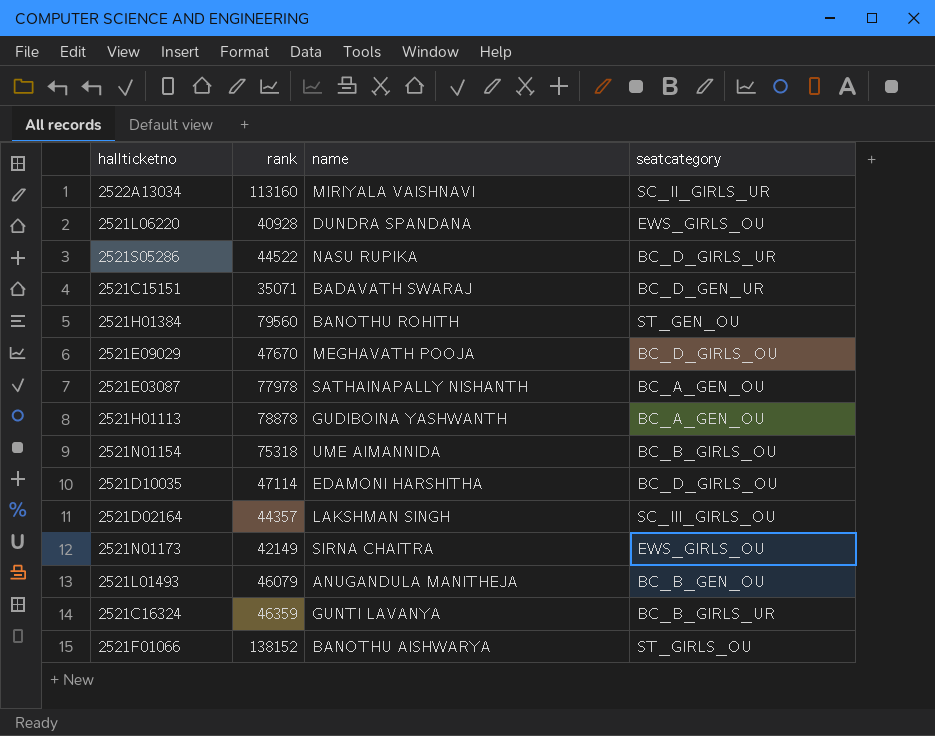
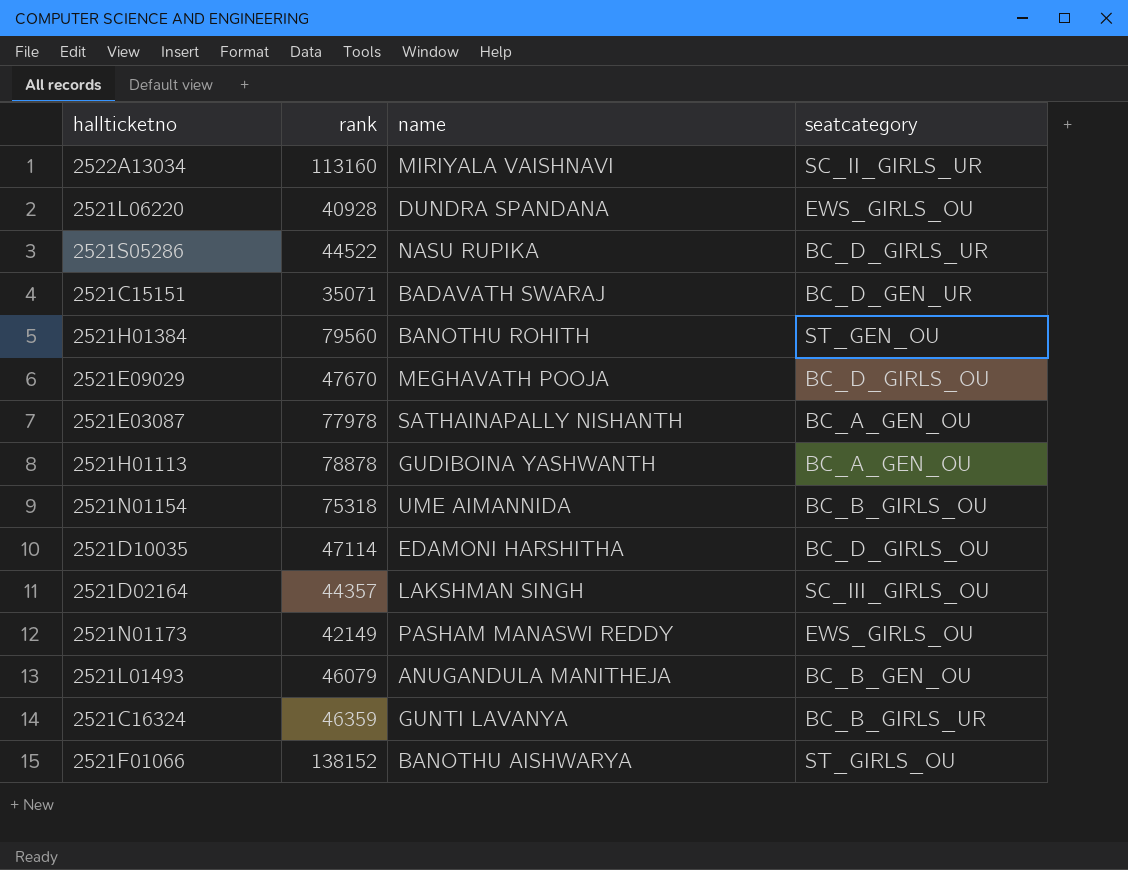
2521N01173 | name: SIRNA CHAITRA -> PASHAM MANASWI REDDY

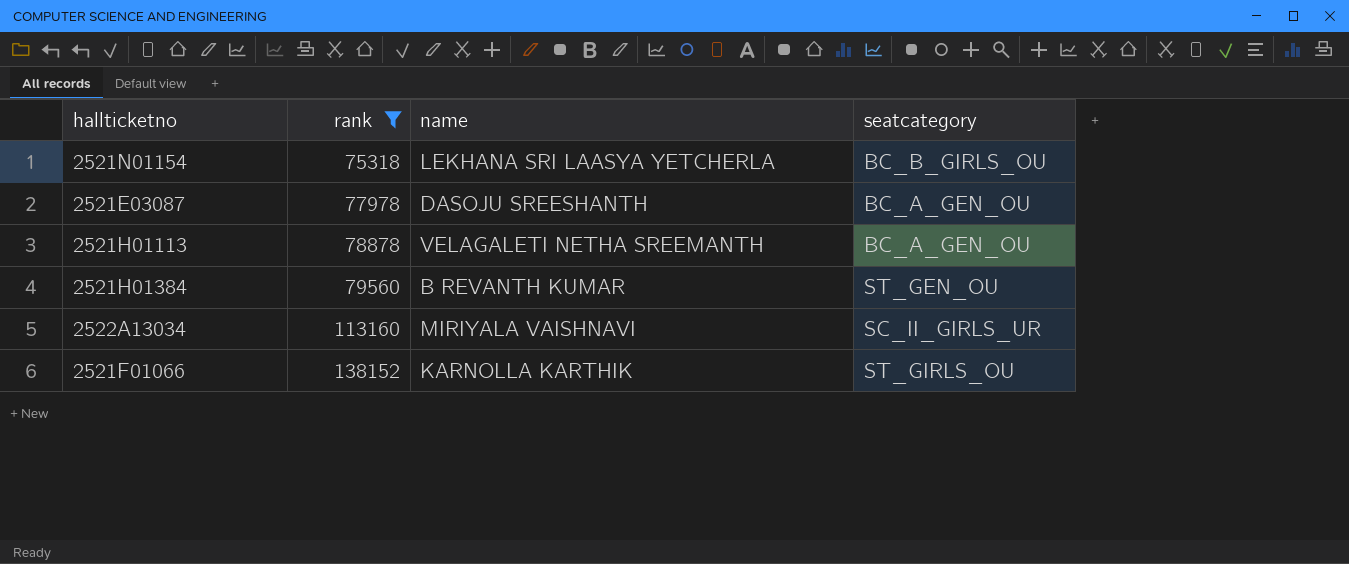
filter: none -> rank >= 75318
row order: none -> rank ascending
2521N01154 | name: UME AIMANNIDA -> LEKHANA SRI LAASYA YETCHERLA
2521E03087 | name: SATHAINAPALLY NISHANTH -> DASOJU SREESHANTH
2521H01113 | name: GUDIBOINA YASHWANTH -> VELAGALETI NETHA SREEMANTH
2521H01384 | name: BANOTHU ROHITH -> B REVANTH KUMAR
2521F01066 | name: BANOTHU AISHWARYA -> KARNOLLA KARTHIK

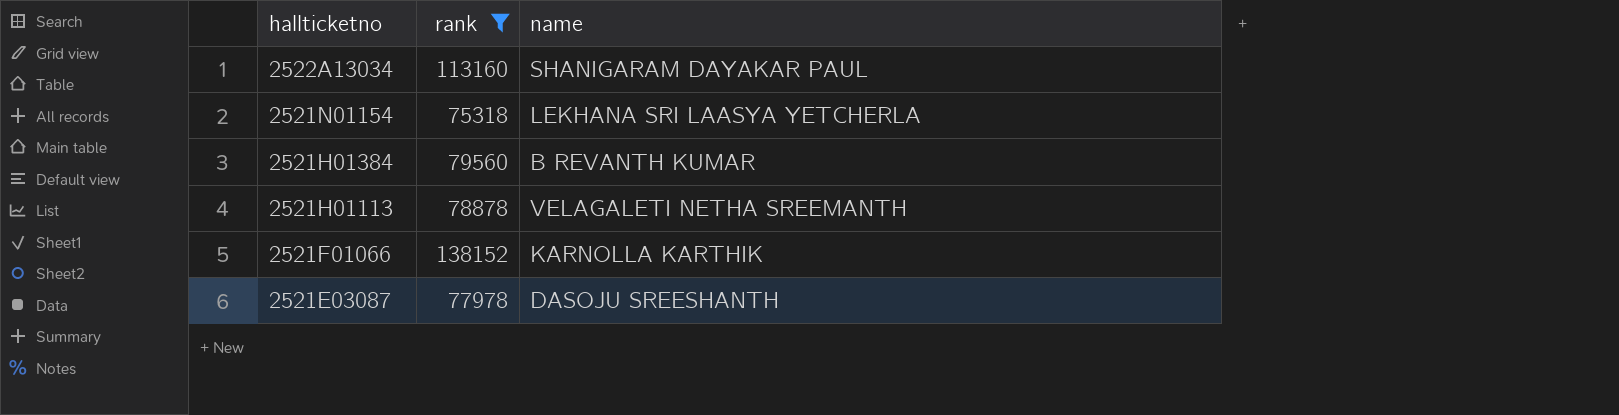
row order: rank ascending -> hallticketno descending
column seatcategory | position: 4 -> none
2522A13034 | name: MIRIYALA VAISHNAVI -> SHANIGARAM DAYAKAR PAUL

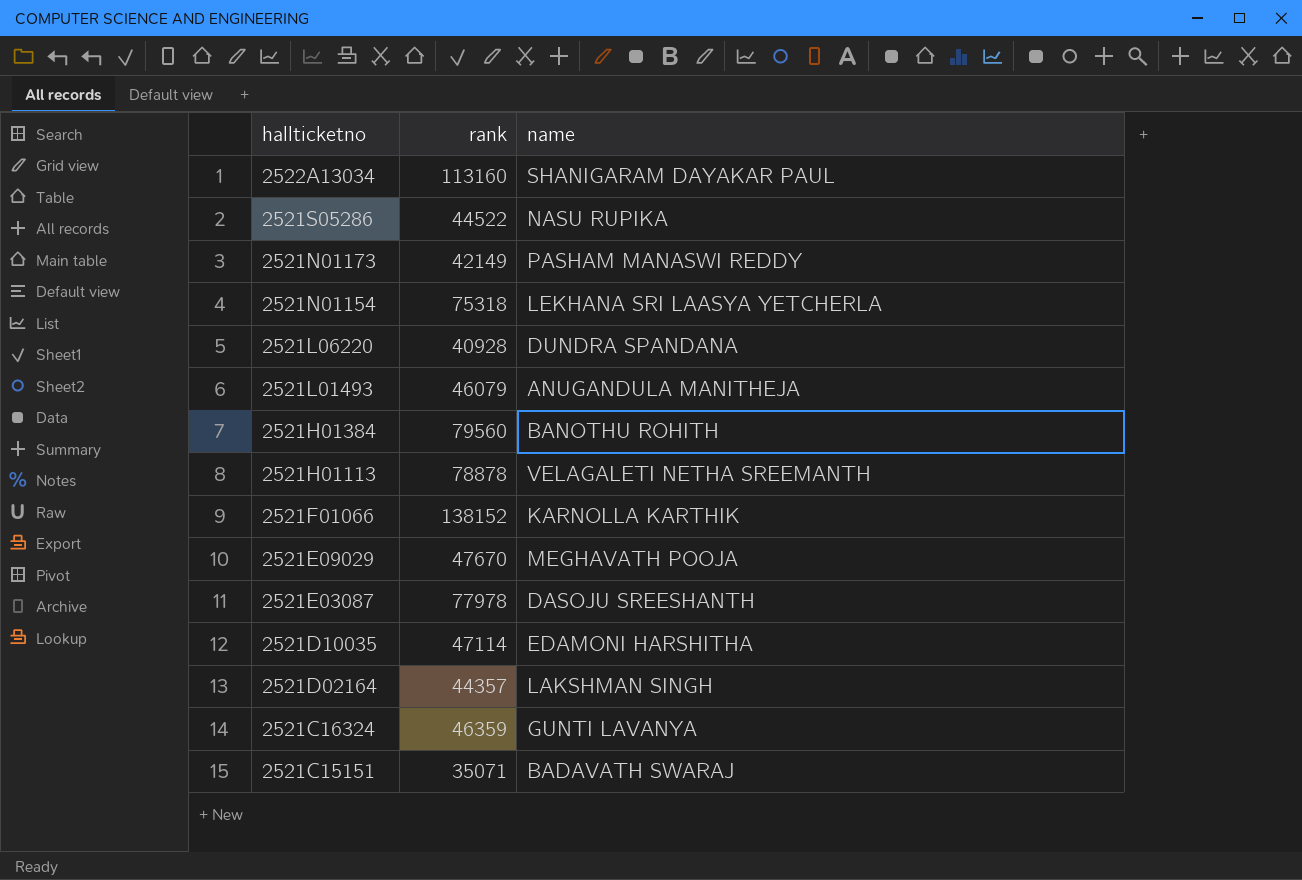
filter: rank >= 75318 -> none
2521H01384 | name: B REVANTH KUMAR -> BANOTHU ROHITH

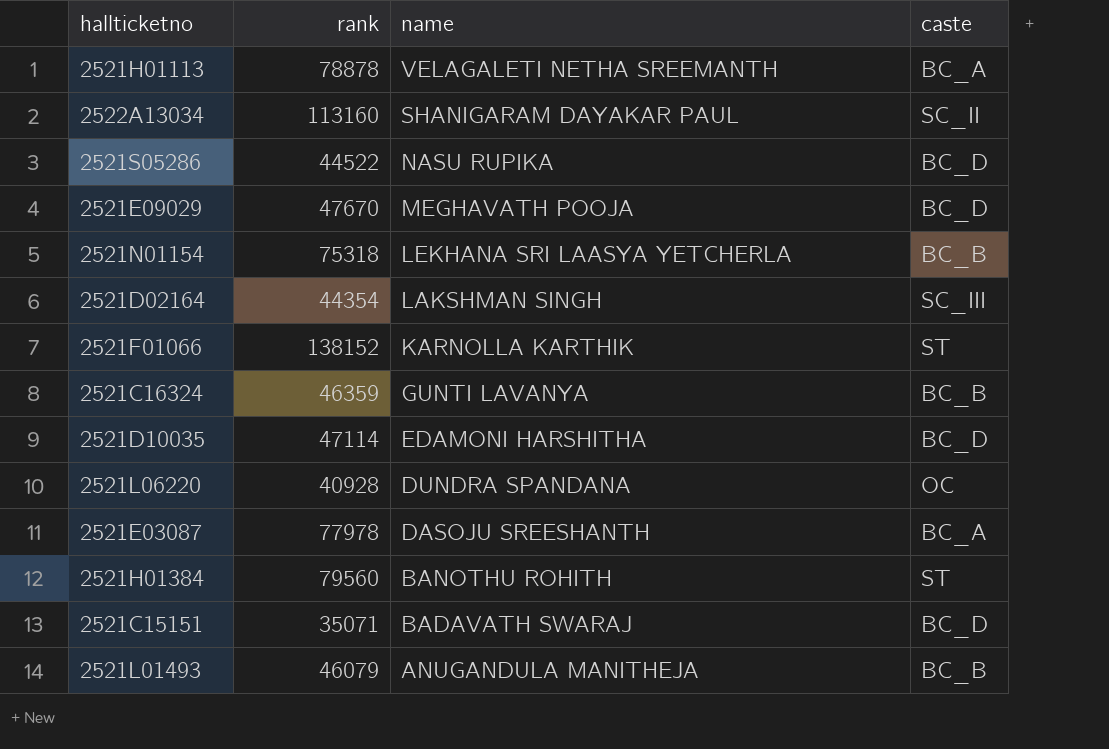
row order: hallticketno descending -> name descending
column caste | position: none -> 4
row 2521N01173: 42149 | PASHAM MANASWI REDDY -> none
2521D02164 | rank: 44357 -> 44354

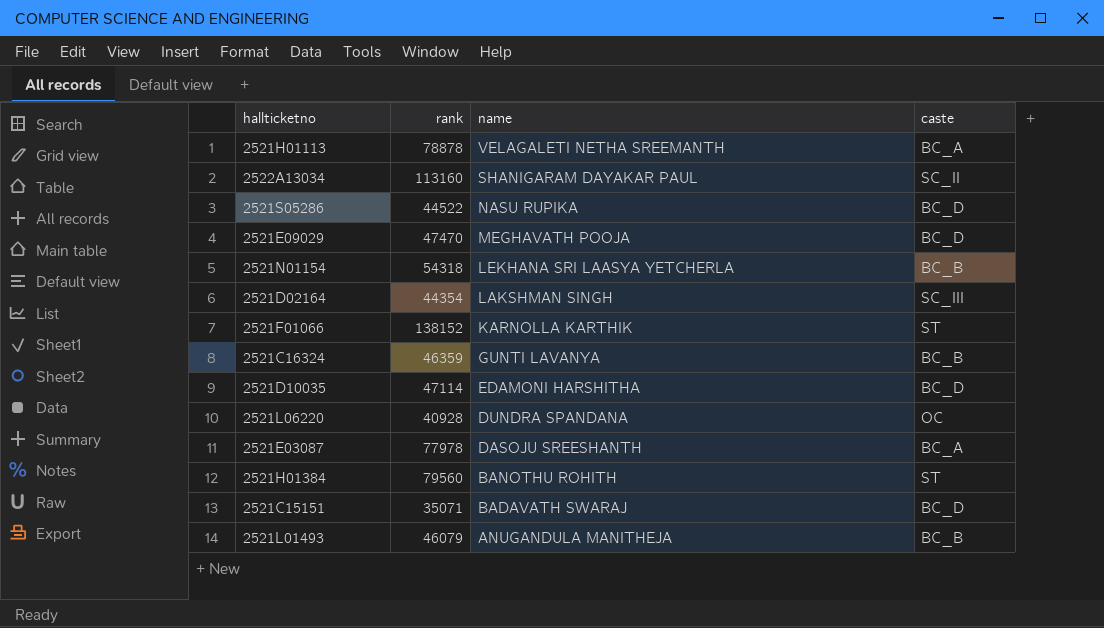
2521E09029 | rank: 47670 -> 47470
2521N01154 | rank: 75318 -> 54318

